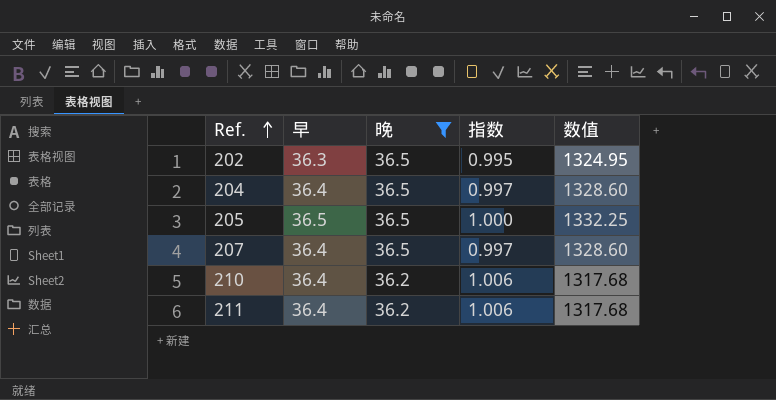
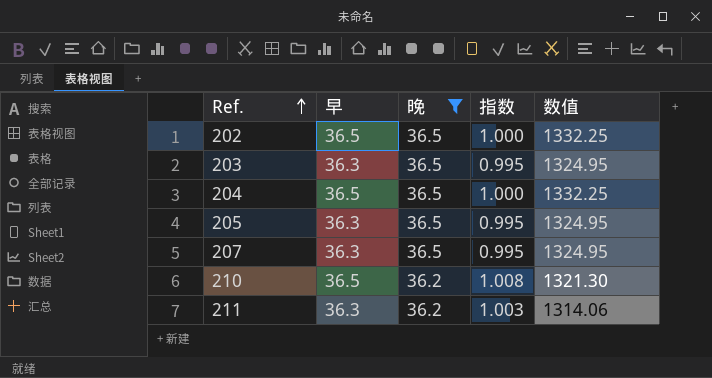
202 | 早: 36.3 -> 36.5
202 | 指数: 0.995 -> 1.000
202 | 数值: 1324.95 -> 1332.25
row 203: none -> 36.3 | 36.5 | 0.995 | 1324.95
204 | 早: 36.4 -> 36.5
204 | 指数: 0.997 -> 1.000
204 | 数值: 1328.60 -> 1332.25
205 | 早: 36.5 -> 36.3
205 | 指数: 1.000 -> 0.995
205 | 数值: 1332.25 -> 1324.95
207 | 早: 36.4 -> 36.3
207 | 指数: 0.997 -> 0.995
207 | 数值: 1328.60 -> 1324.95
210 | 早: 36.4 -> 36.5
210 | 指数: 1.006 -> 1.008
210 | 数值: 1317.68 -> 1321.30
211 | 早: 36.4 -> 36.3
211 | 指数: 1.006 -> 1.003
211 | 数值: 1317.68 -> 1314.06

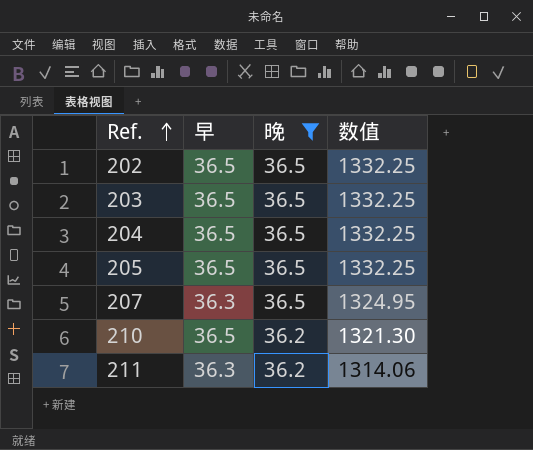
column 指数 | formula: [早] / [晚] -> none
203 | 早: 36.3 -> 36.5
203 | 数值: 1324.95 -> 1332.25
205 | 早: 36.3 -> 36.5
205 | 数值: 1324.95 -> 1332.25

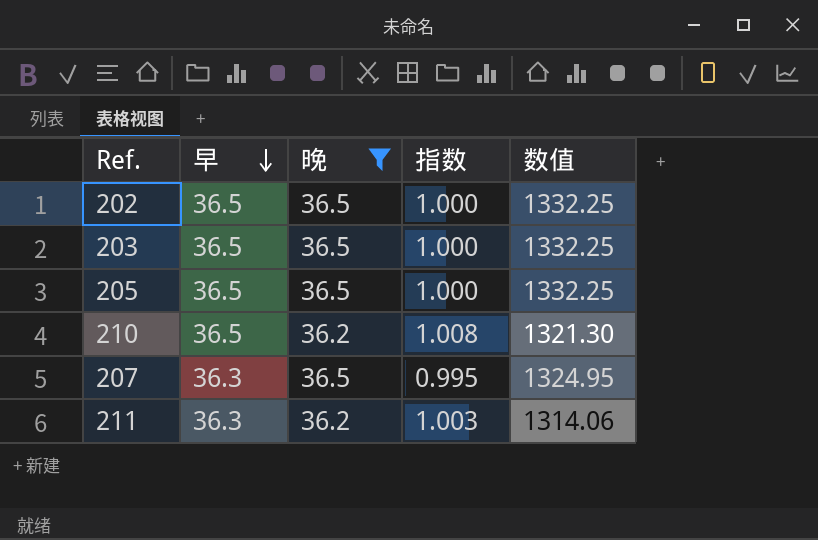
row order: Ref. ascending -> 早 descending
column 指数 | formula: none -> [早] / [晚]
row 204: 36.5 | 36.5 | 1332.25 -> none

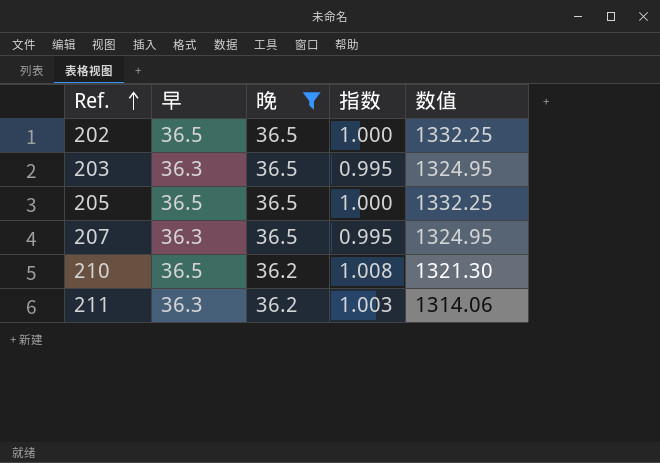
row order: 早 descending -> Ref. ascending
203 | 早: 36.5 -> 36.3
203 | 指数: 1.000 -> 0.995
203 | 数值: 1332.25 -> 1324.95

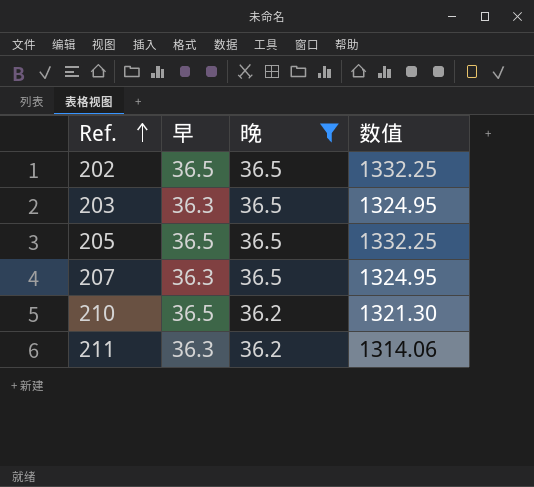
column 指数 | formula: [早] / [晚] -> none

